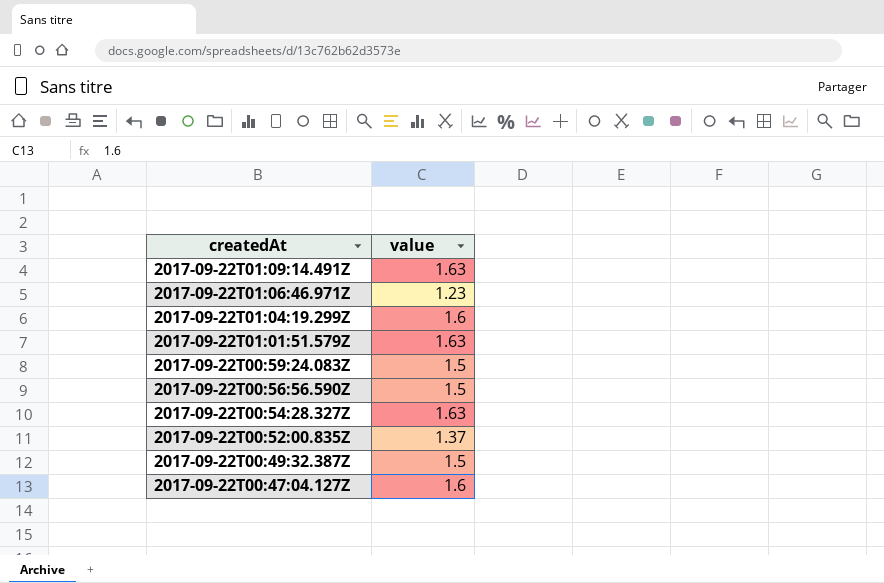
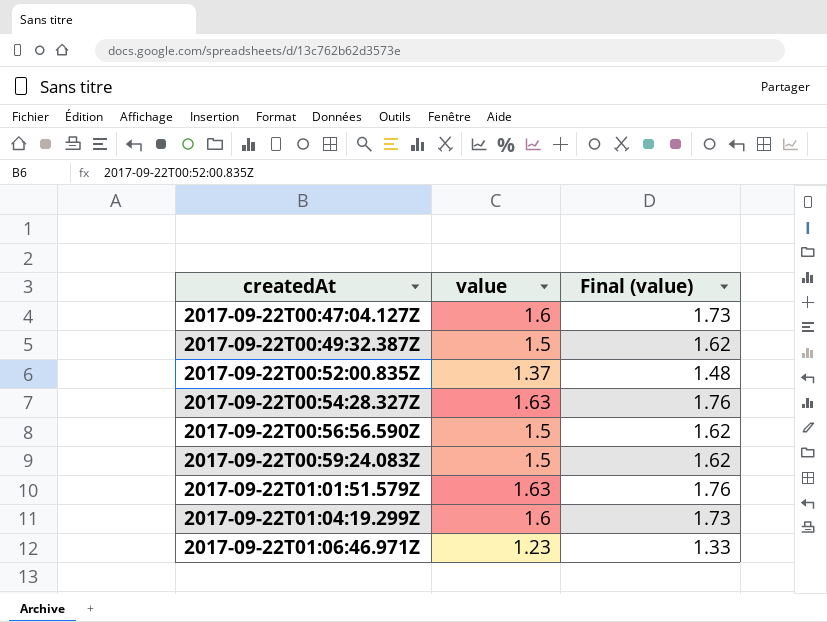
row order: createdAt descending -> createdAt ascending
column Final (value) | formula: none -> [value] * 1.08
row 2017-09-22T01:09:14.491Z: 1.63 -> none

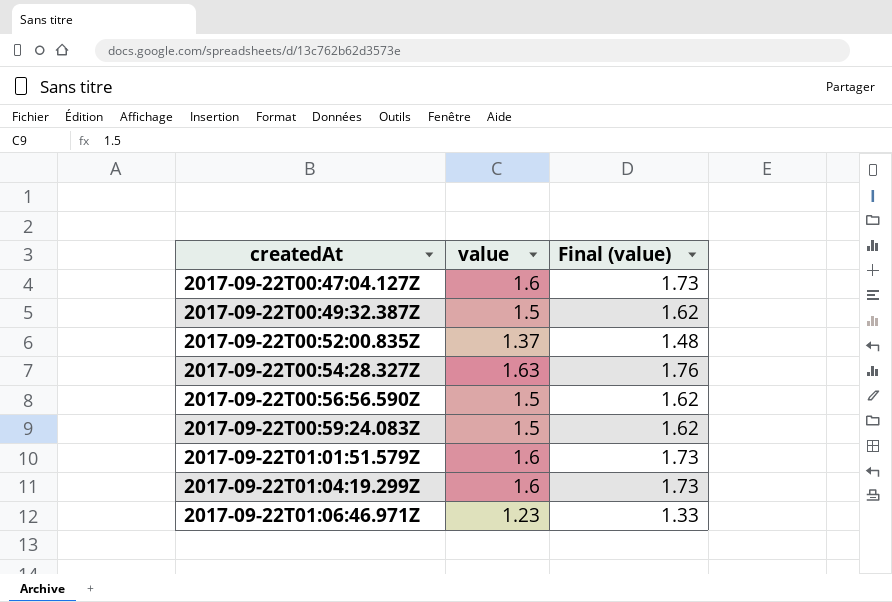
2017-09-22T01:01:51.579Z | value: 1.63 -> 1.6
2017-09-22T01:01:51.579Z | Final (value): 1.76 -> 1.73

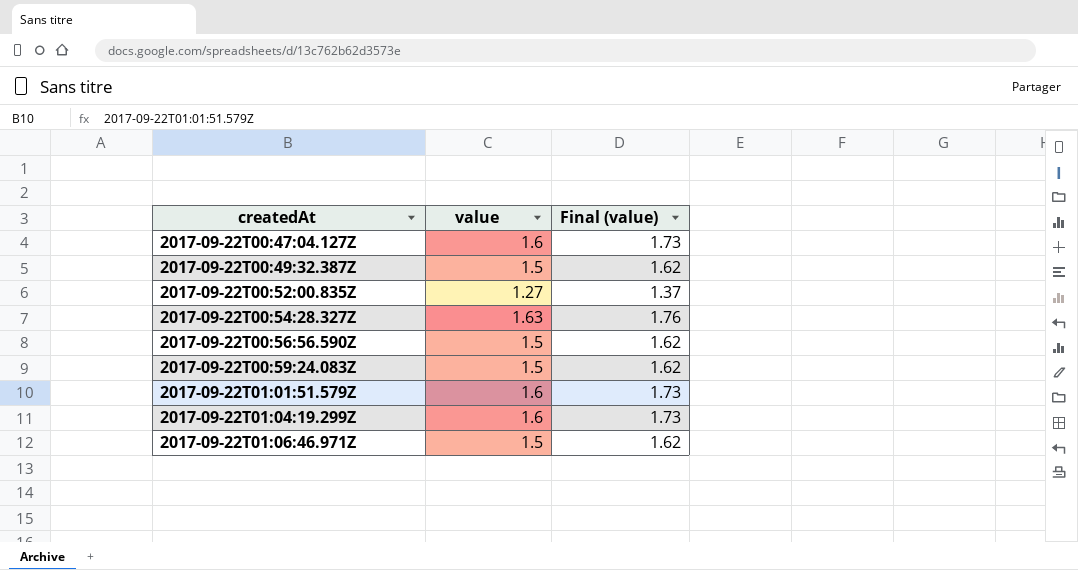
2017-09-22T00:52:00.835Z | value: 1.37 -> 1.27
2017-09-22T00:52:00.835Z | Final (value): 1.48 -> 1.37
2017-09-22T01:06:46.971Z | value: 1.23 -> 1.5
2017-09-22T01:06:46.971Z | Final (value): 1.33 -> 1.62

